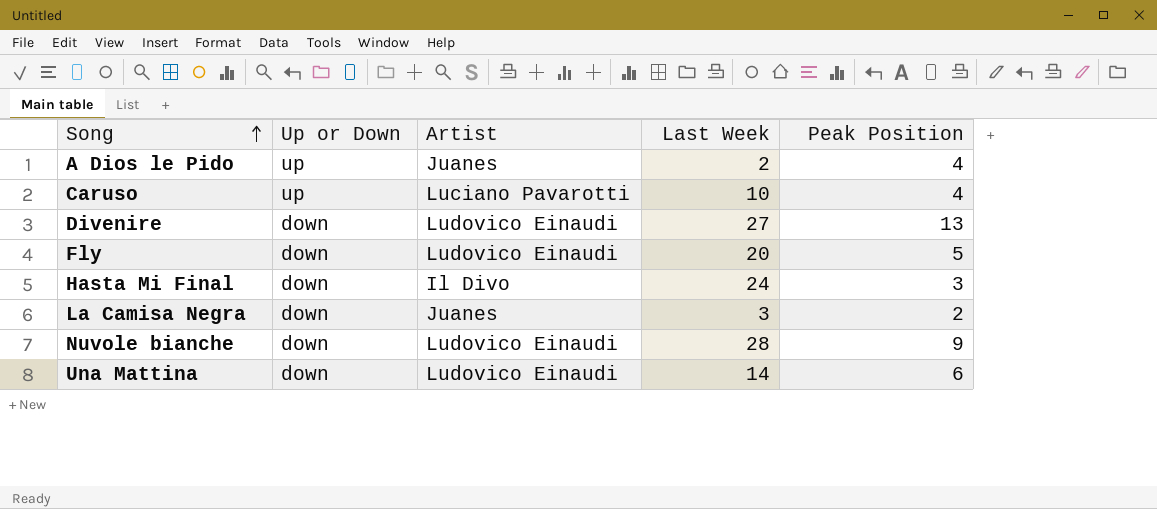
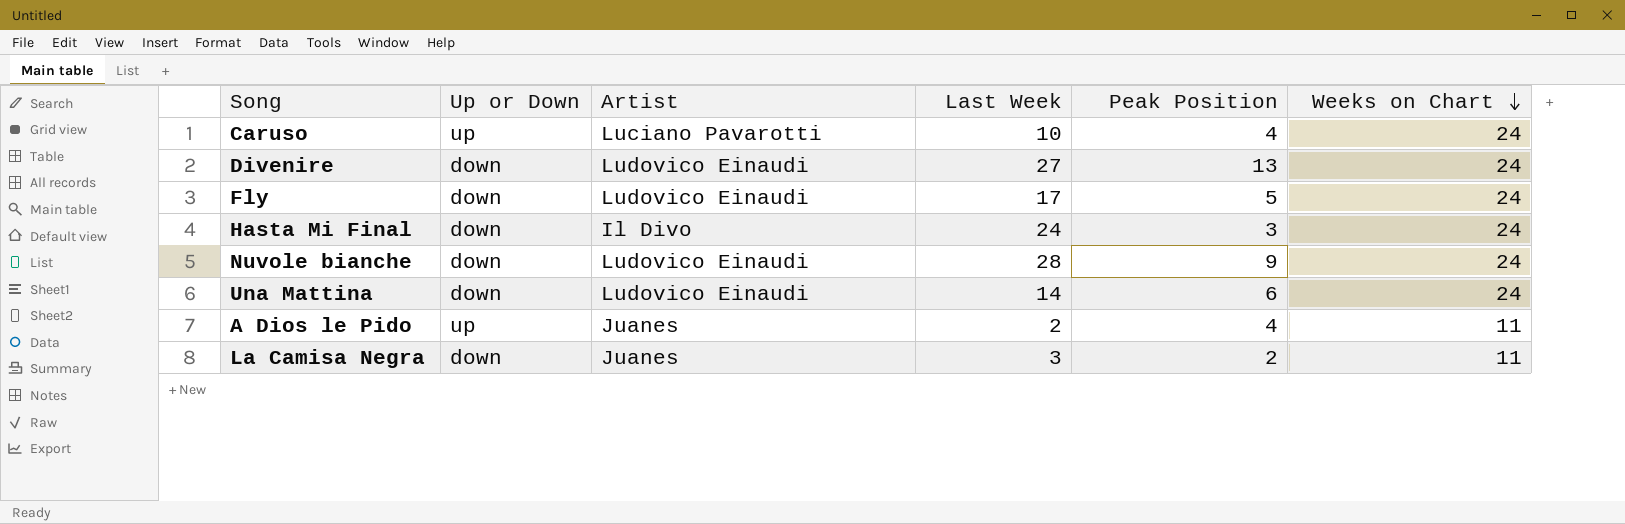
row order: Song ascending -> Weeks on Chart descending
column Weeks on Chart | position: none -> 6
Fly | Last Week: 20 -> 17

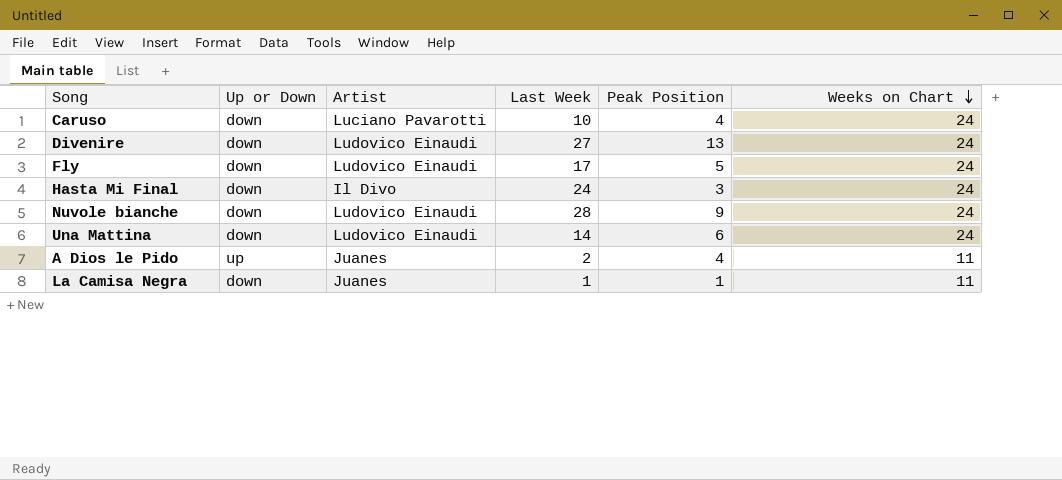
Caruso | Up or Down: up -> down
La Camisa Negra | Last Week: 3 -> 1
La Camisa Negra | Peak Position: 2 -> 1

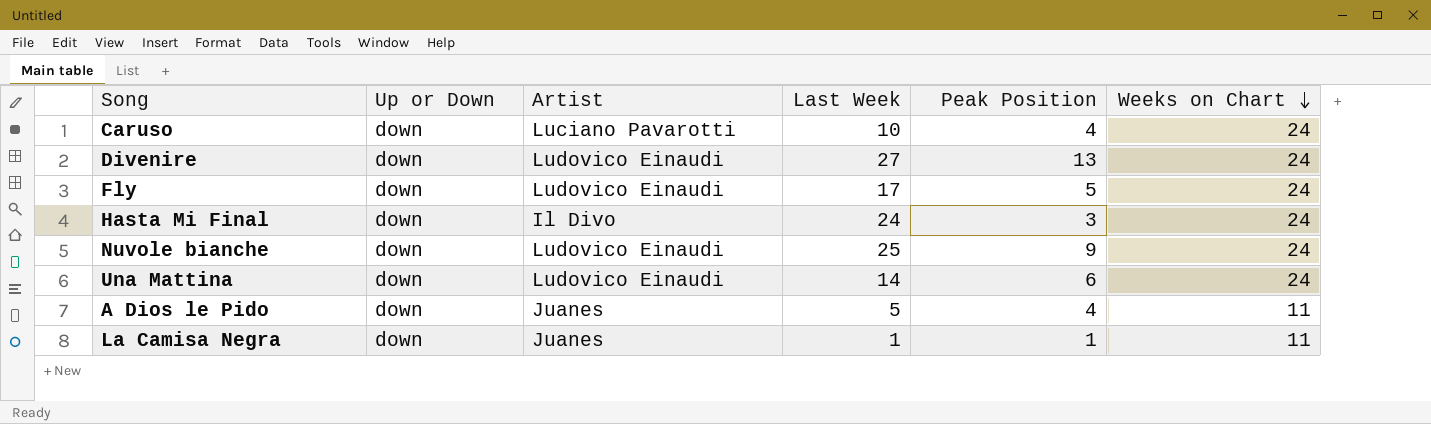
Nuvole bianche | Last Week: 28 -> 25
A Dios le Pido | Up or Down: up -> down
A Dios le Pido | Last Week: 2 -> 5

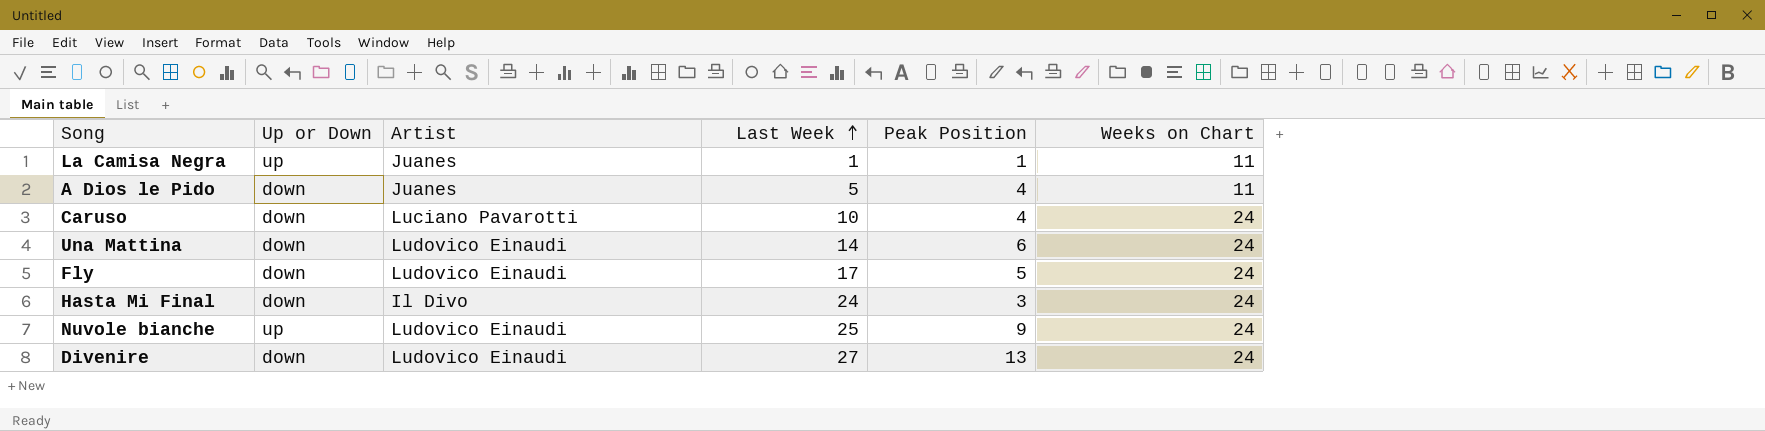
row order: Weeks on Chart descending -> Last Week ascending
La Camisa Negra | Up or Down: down -> up
Nuvole bianche | Up or Down: down -> up

